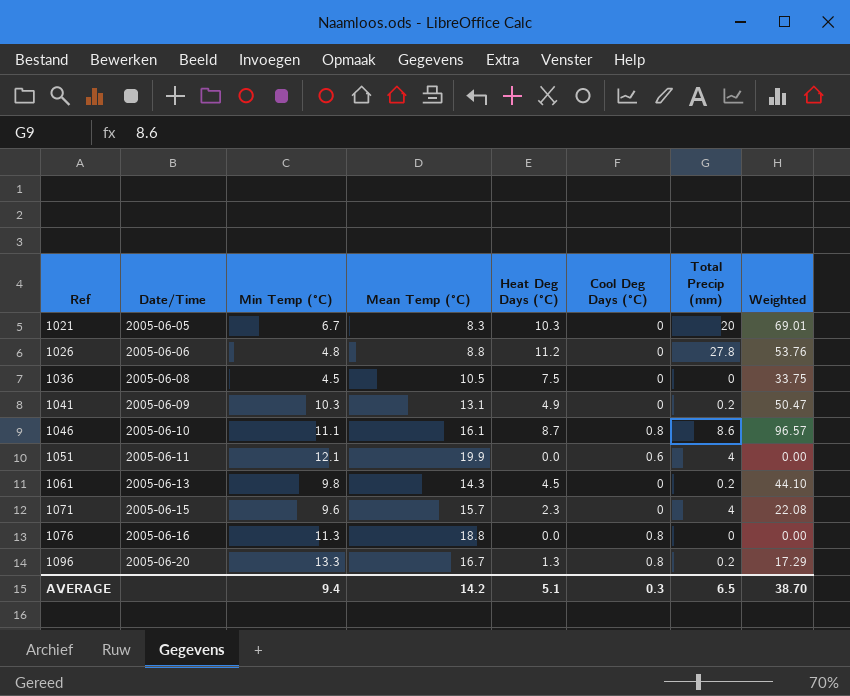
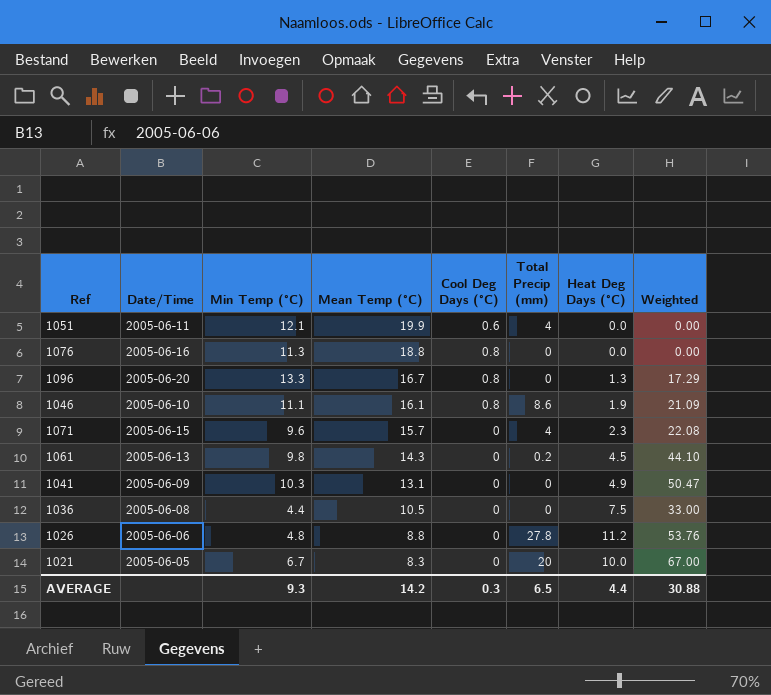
row order: Ref ascending -> Mean Temp (°C) descending
column Heat Deg Days (°C) | position: 5 -> 7
1096 | Total Precip (mm): 0.2 -> 0
1046 | Heat Deg Days (°C): 8.7 -> 1.9
1046 | Weighted: 96.57 -> 21.09
1041 | Total Precip (mm): 0.2 -> 0
1036 | Min Temp (°C): 4.5 -> 4.4
1036 | Weighted: 33.75 -> 33.00
1021 | Heat Deg Days (°C): 10.3 -> 10.0
1021 | Weighted: 69.01 -> 67.00
AVERAGE | Min Temp (°C): 9.4 -> 9.3
AVERAGE | Heat Deg Days (°C): 5.1 -> 4.4
AVERAGE | Weighted: 38.70 -> 30.88

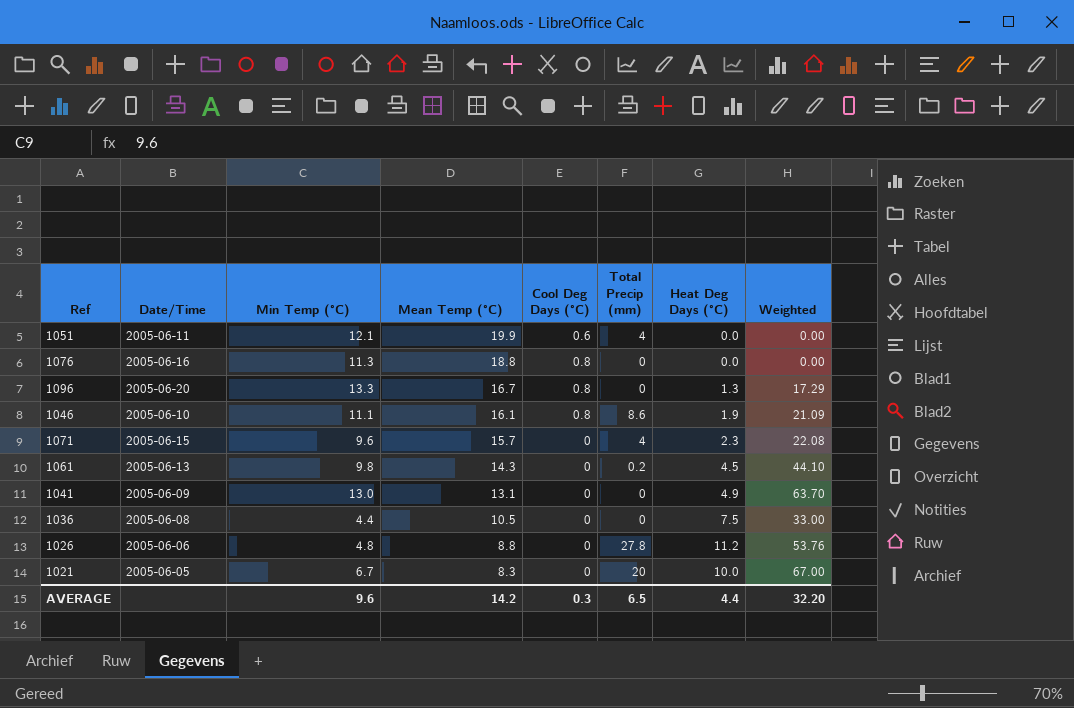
1041 | Min Temp (°C): 10.3 -> 13.0
1041 | Weighted: 50.47 -> 63.70
AVERAGE | Min Temp (°C): 9.3 -> 9.6
AVERAGE | Weighted: 30.88 -> 32.20

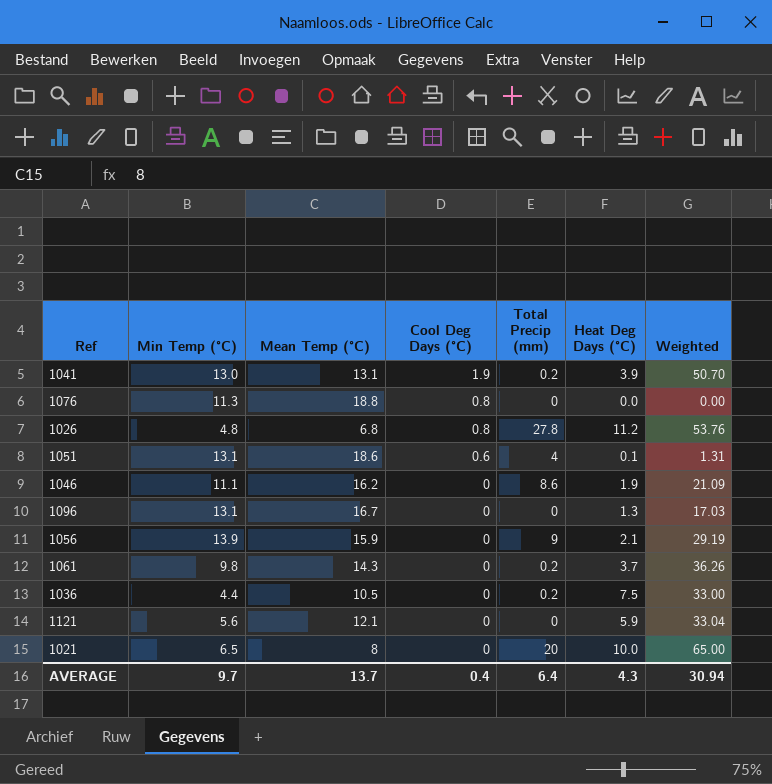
row order: Mean Temp (°C) descending -> Cool Deg Days (°C) descending
column Date/Time | position: 2 -> none
row 1071: 2005-06-15 | 9.6 | 15.7 | 0 | 4 | 2.3 | 22.08 -> none
1041 | Cool Deg Days (°C): 0 -> 1.9
1041 | Total Precip (mm): 0 -> 0.2
1041 | Heat Deg Days (°C): 4.9 -> 3.9
1041 | Weighted: 63.70 -> 50.70
1026 | Mean Temp (°C): 8.8 -> 6.8
1026 | Cool Deg Days (°C): 0 -> 0.8
1051 | Min Temp (°C): 12.1 -> 13.1
1051 | Mean Temp (°C): 19.9 -> 18.6
1051 | Heat Deg Days (°C): 0.0 -> 0.1
1051 | Weighted: 0.00 -> 1.31
1046 | Mean Temp (°C): 16.1 -> 16.2
1046 | Cool Deg Days (°C): 0.8 -> 0
1096 | Min Temp (°C): 13.3 -> 13.1
1096 | Cool Deg Days (°C): 0.8 -> 0
1096 | Weighted: 17.29 -> 17.03
row 1056: none -> 13.9 | 15.9 | 0 | 9 | 2.1 | 29.19
1061 | Heat Deg Days (°C): 4.5 -> 3.7
1061 | Weighted: 44.10 -> 36.26
1036 | Total Precip (mm): 0 -> 0.2
row 1121: none -> 5.6 | 12.1 | 0 | 0 | 5.9 | 33.04
1021 | Min Temp (°C): 6.7 -> 6.5
1021 | Mean Temp (°C): 8.3 -> 8
1021 | Weighted: 67.00 -> 65.00
AVERAGE | Min Temp (°C): 9.6 -> 9.7
AVERAGE | Mean Temp (°C): 14.2 -> 13.7
AVERAGE | Cool Deg Days (°C): 0.3 -> 0.4
AVERAGE | Total Precip (mm): 6.5 -> 6.4
AVERAGE | Heat Deg Days (°C): 4.4 -> 4.3
AVERAGE | Weighted: 32.20 -> 30.94

